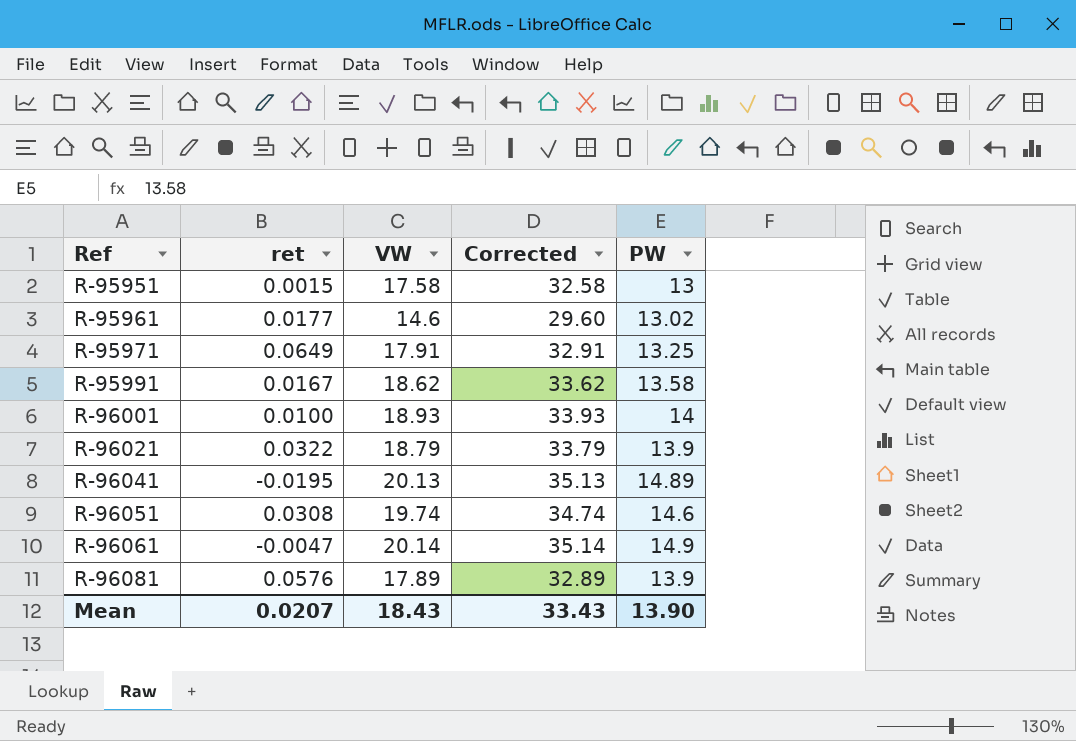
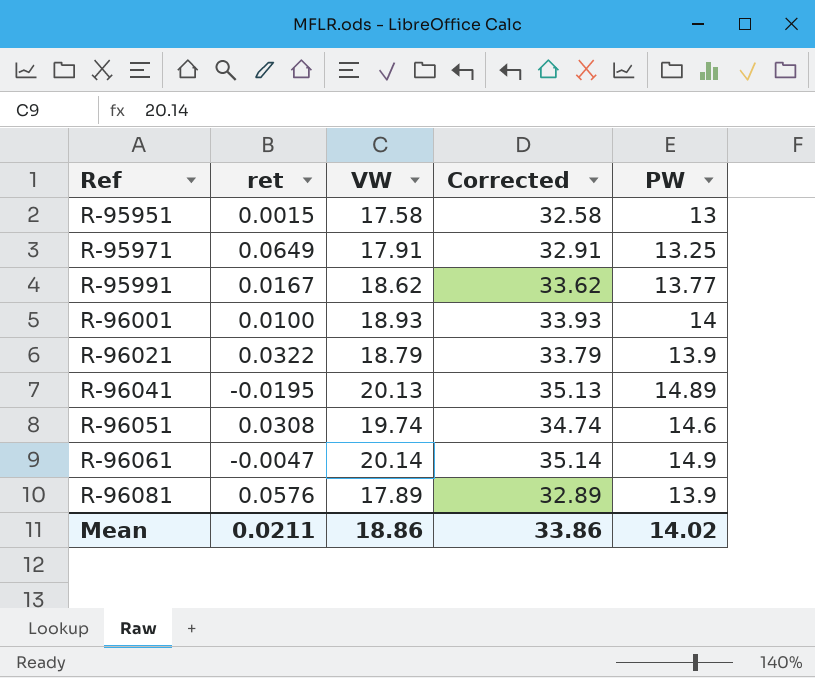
row R-95961: 0.0177 | 14.6 | 29.60 | 13.02 -> none
R-95991 | PW: 13.58 -> 13.77
Mean | ret: 0.0207 -> 0.0211
Mean | VW: 18.43 -> 18.86
Mean | Corrected: 33.43 -> 33.86
Mean | PW: 13.90 -> 14.02

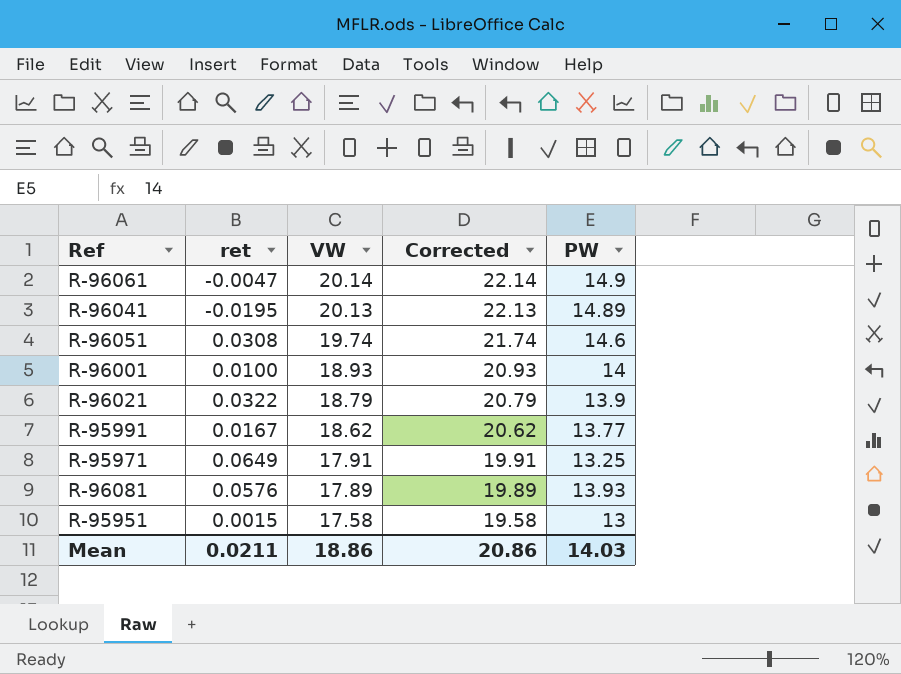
row order: Ref ascending -> VW descending
column Corrected | formula: [VW] + 15 -> [VW] + 2
R-96081 | PW: 13.9 -> 13.93
Mean | Corrected: 33.86 -> 20.86
Mean | PW: 14.02 -> 14.03

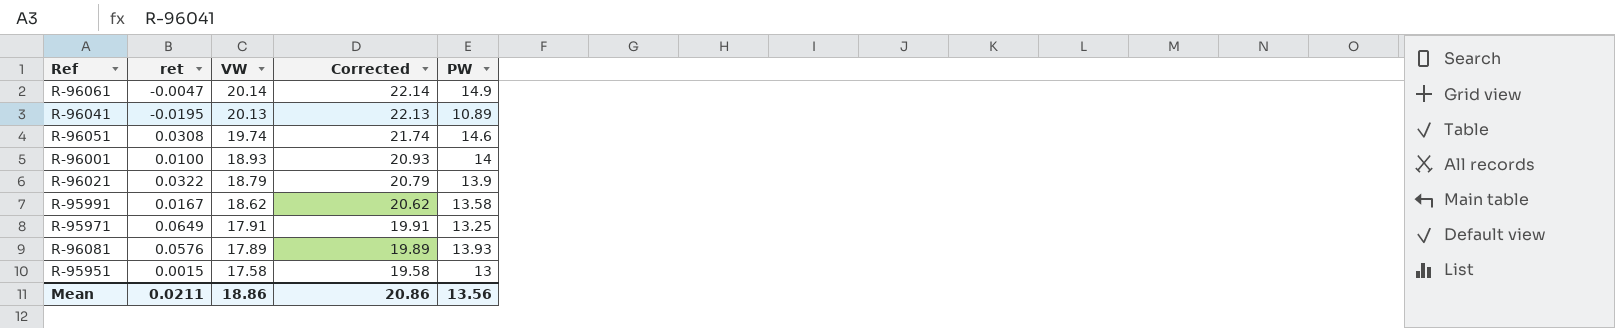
R-96041 | PW: 14.89 -> 10.89
R-95991 | PW: 13.77 -> 13.58
Mean | PW: 14.03 -> 13.56

